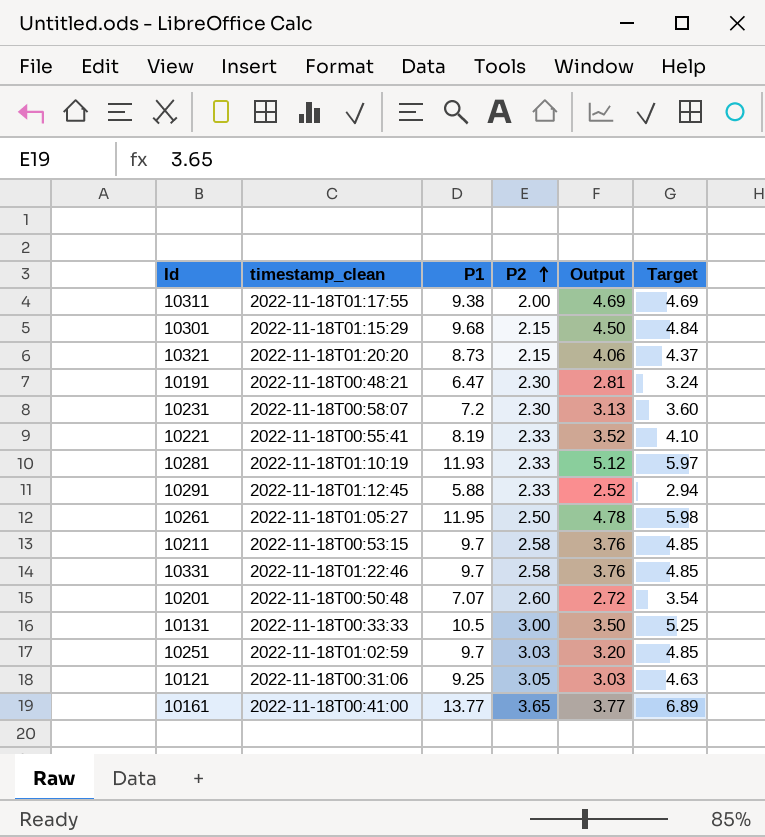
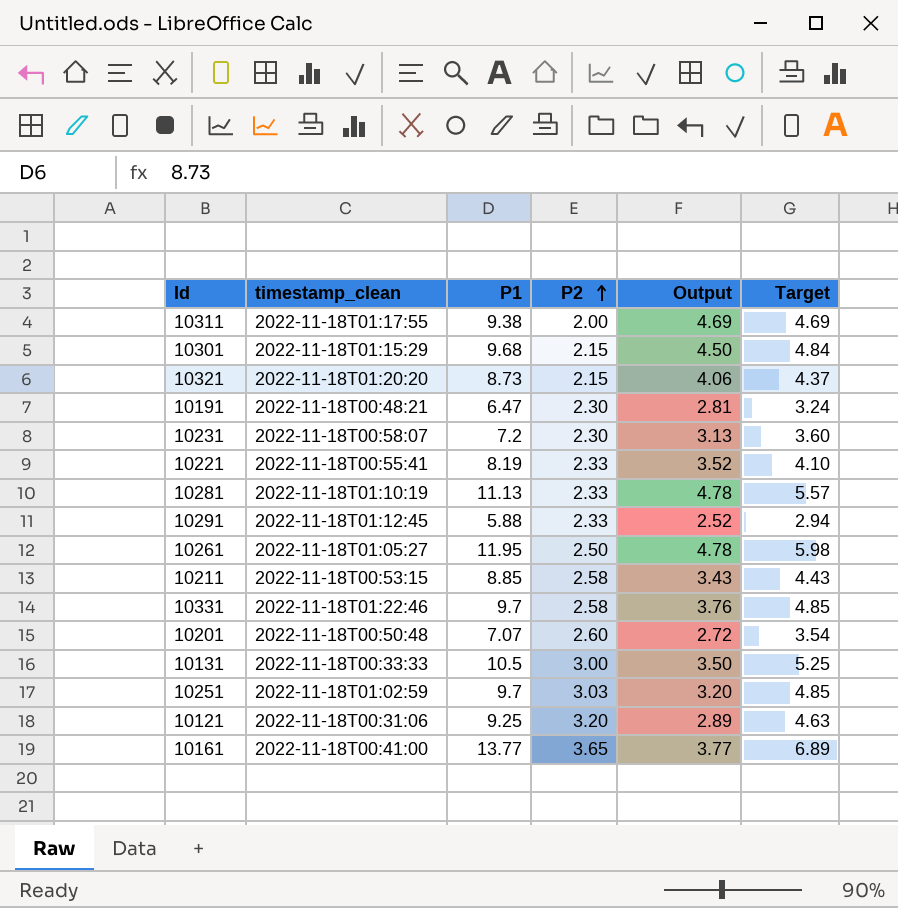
10281 | P1: 11.93 -> 11.13
10281 | Output: 5.12 -> 4.78
10281 | Target: 5.97 -> 5.57
10211 | P1: 9.7 -> 8.85
10211 | Output: 3.76 -> 3.43
10211 | Target: 4.85 -> 4.43
10121 | P2: 3.05 -> 3.20
10121 | Output: 3.03 -> 2.89

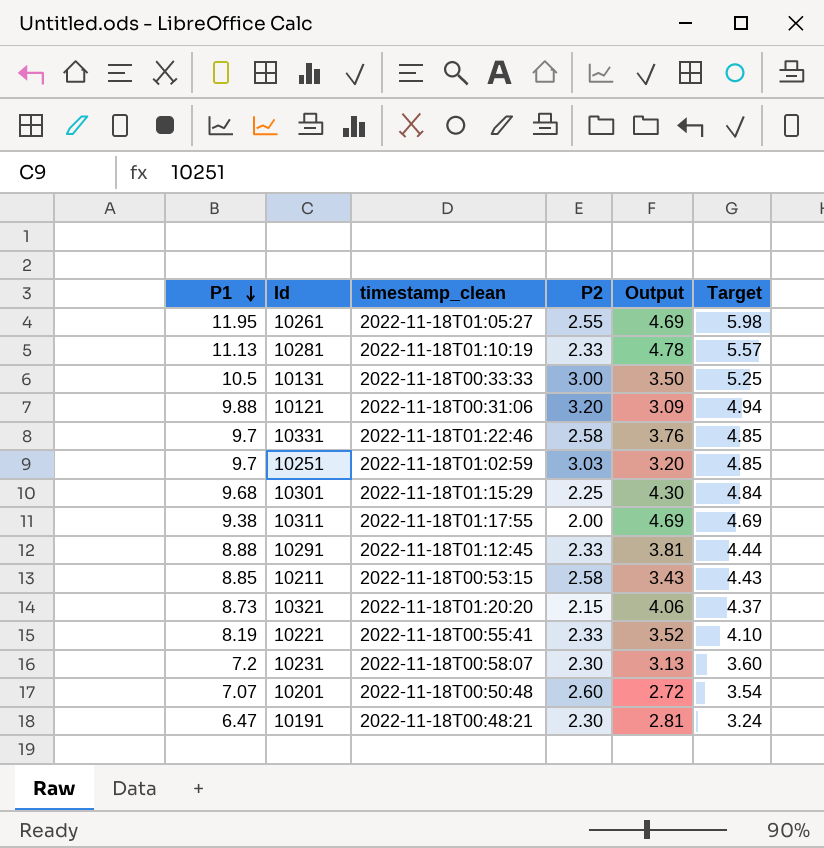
row order: P2 ascending -> P1 descending
column P1 | position: 3 -> 1
row 10161: 2022-11-18T00:41:00 | 13.77 | 3.65 | 3.77 | 6.89 -> none
10261 | P2: 2.50 -> 2.55
10261 | Output: 4.78 -> 4.69
10121 | P1: 9.25 -> 9.88
10121 | Output: 2.89 -> 3.09
10121 | Target: 4.63 -> 4.94
10301 | P2: 2.15 -> 2.25
10301 | Output: 4.50 -> 4.30
10291 | P1: 5.88 -> 8.88
10291 | Output: 2.52 -> 3.81
10291 | Target: 2.94 -> 4.44

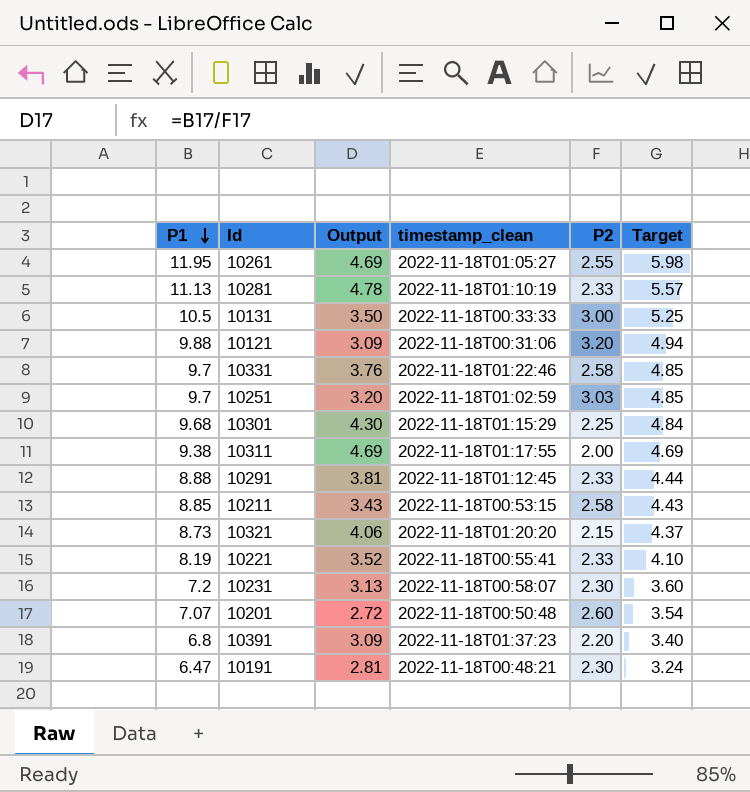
column Output | position: 5 -> 3
row 10391: none -> 6.8 | 3.09 | 2022-11-18T01:37:23 | 2.20 | 3.40

